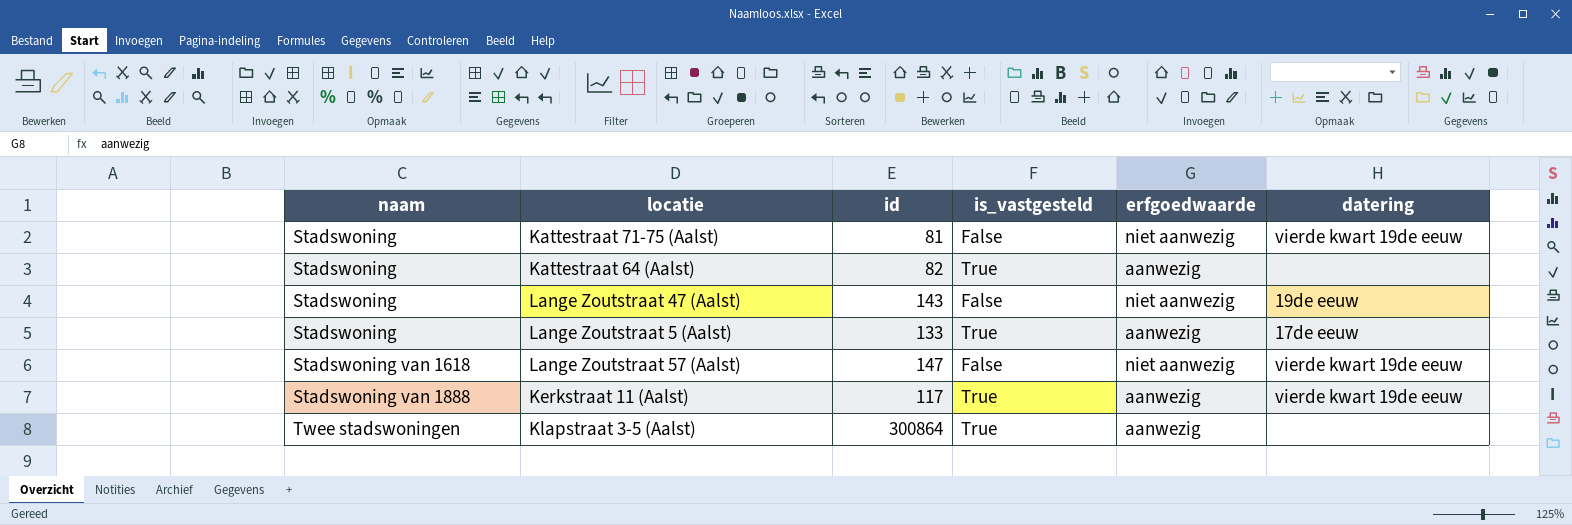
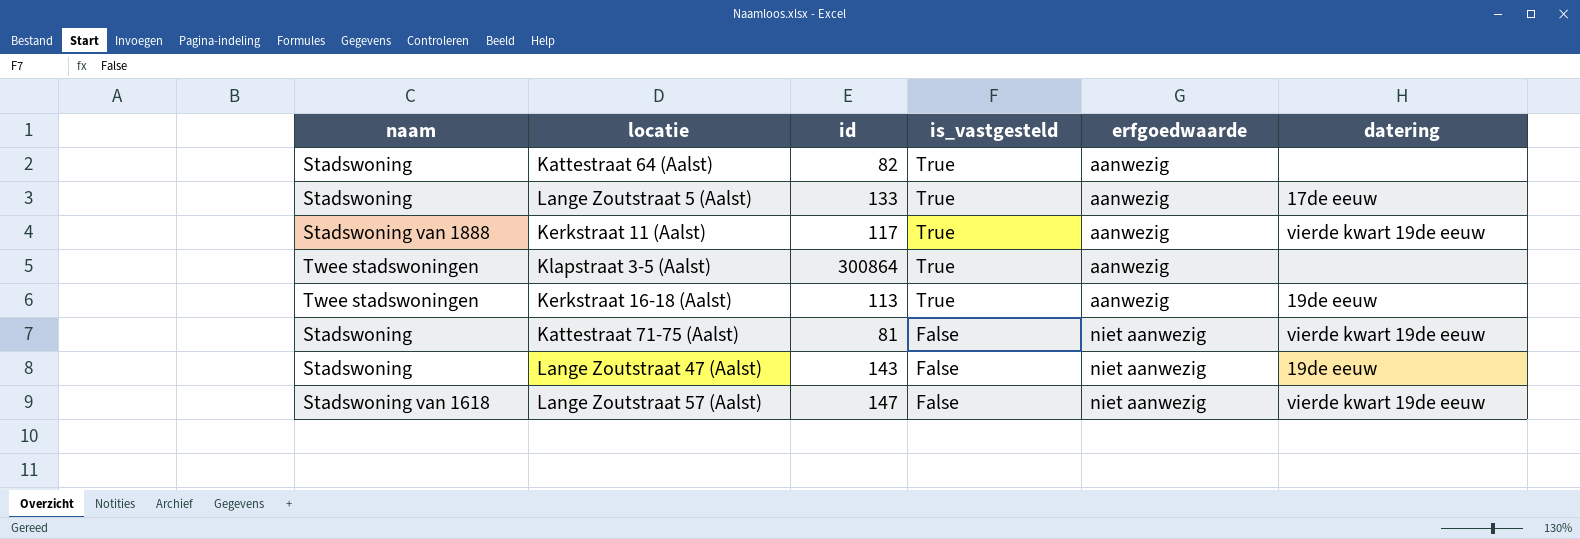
row order: naam ascending -> is_vastgesteld descending
row Kerkstraat 16-18 (Aalst): none -> Twee stadswoningen | 113 | True | aanwezig | 19de eeuw

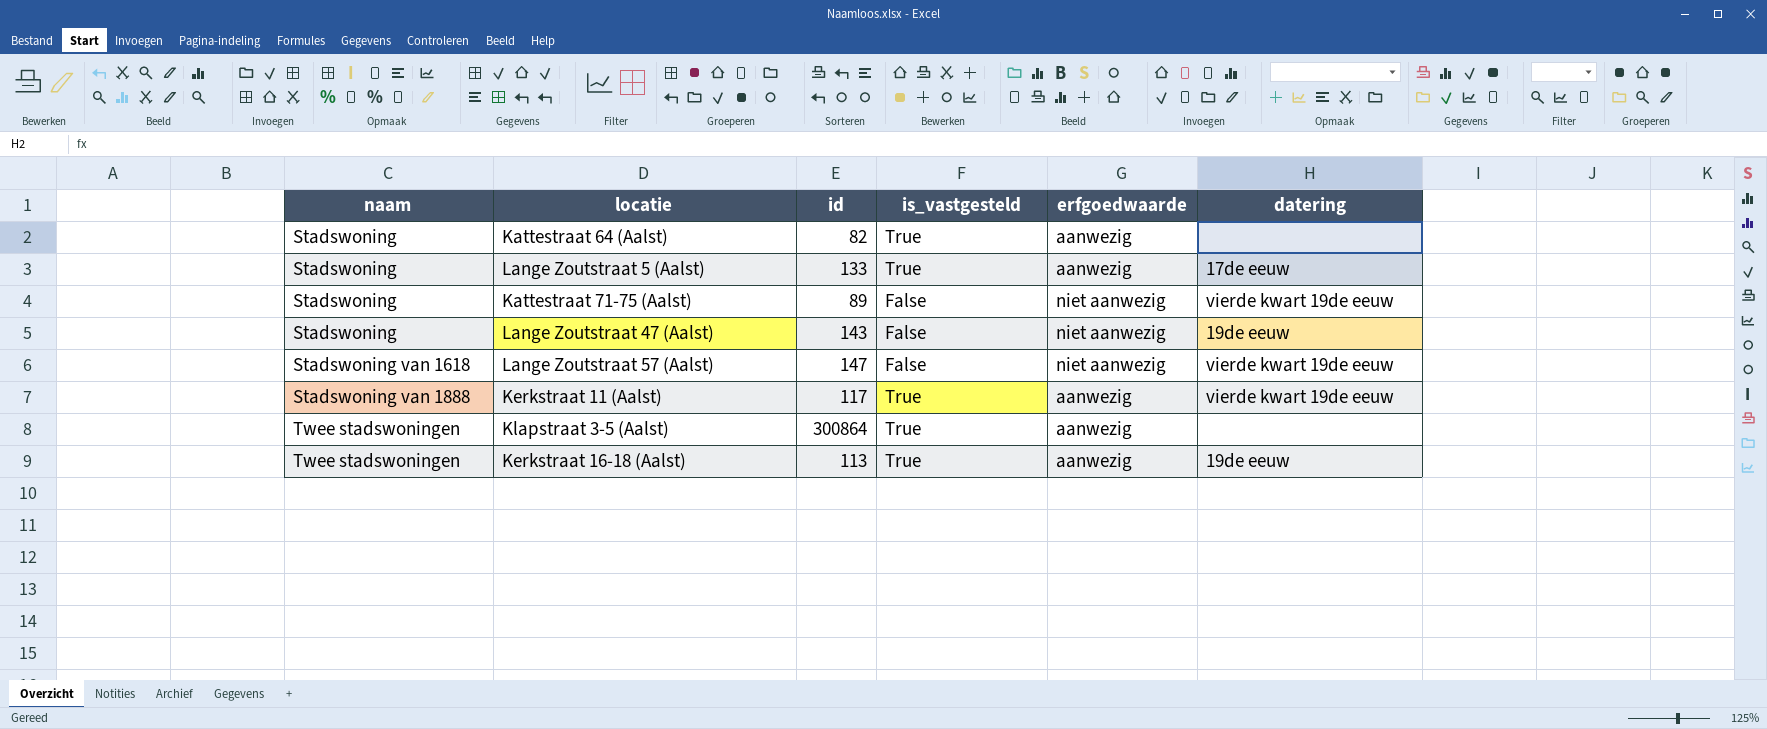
row order: is_vastgesteld descending -> naam ascending
Kattestraat 71-75 (Aalst) | id: 81 -> 89

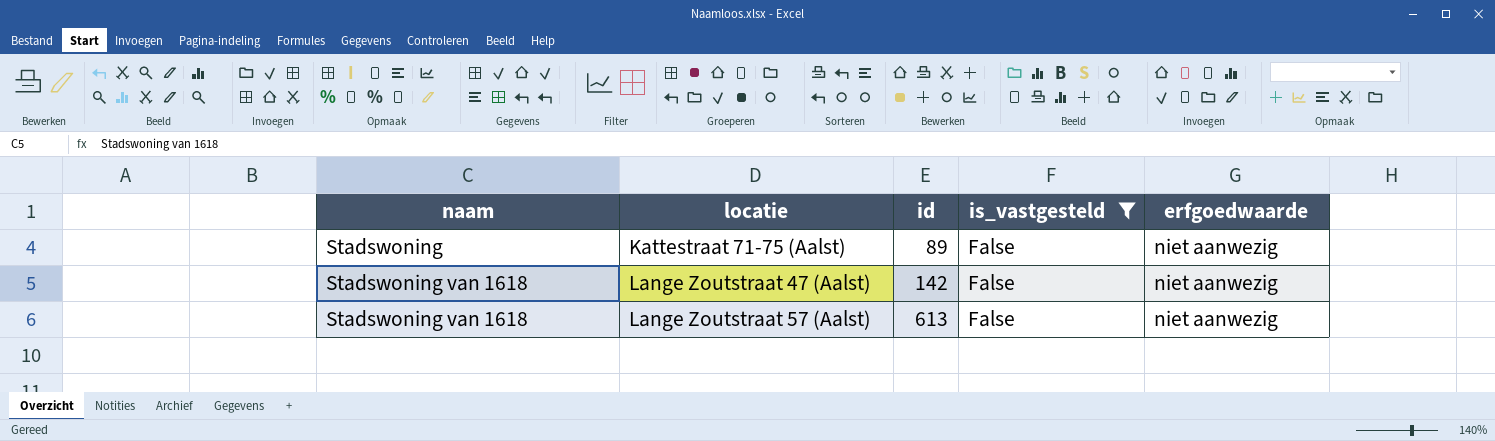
filter: none -> is_vastgesteld = False
column datering | position: 6 -> none
Lange Zoutstraat 47 (Aalst) | naam: Stadswoning -> Stadswoning van 1618
Lange Zoutstraat 47 (Aalst) | id: 143 -> 142
Lange Zoutstraat 57 (Aalst) | id: 147 -> 613

